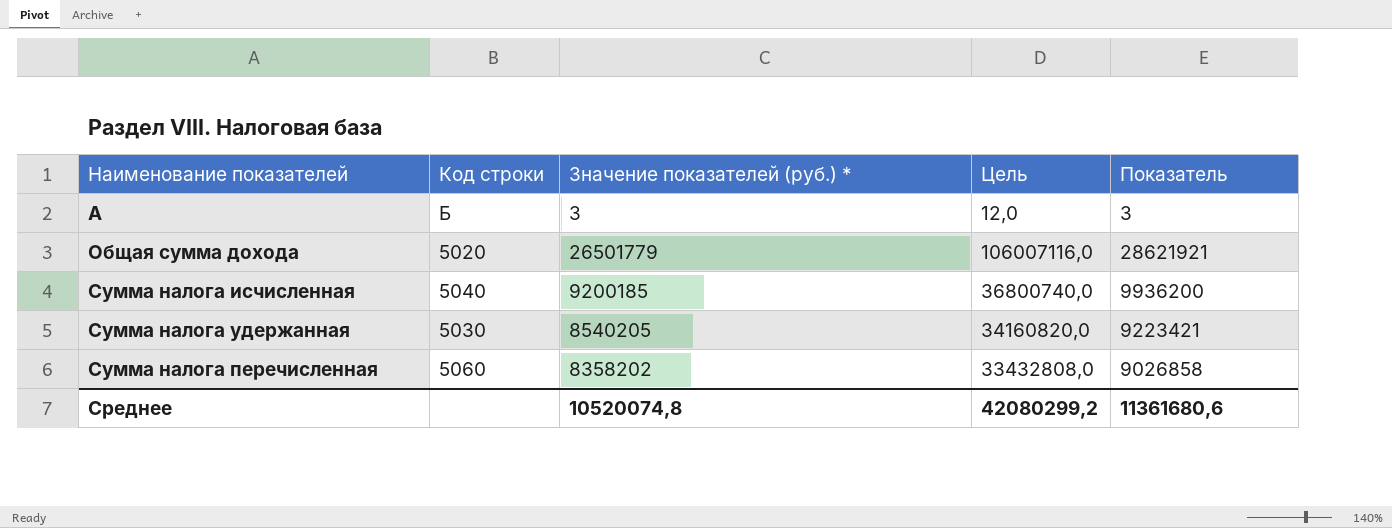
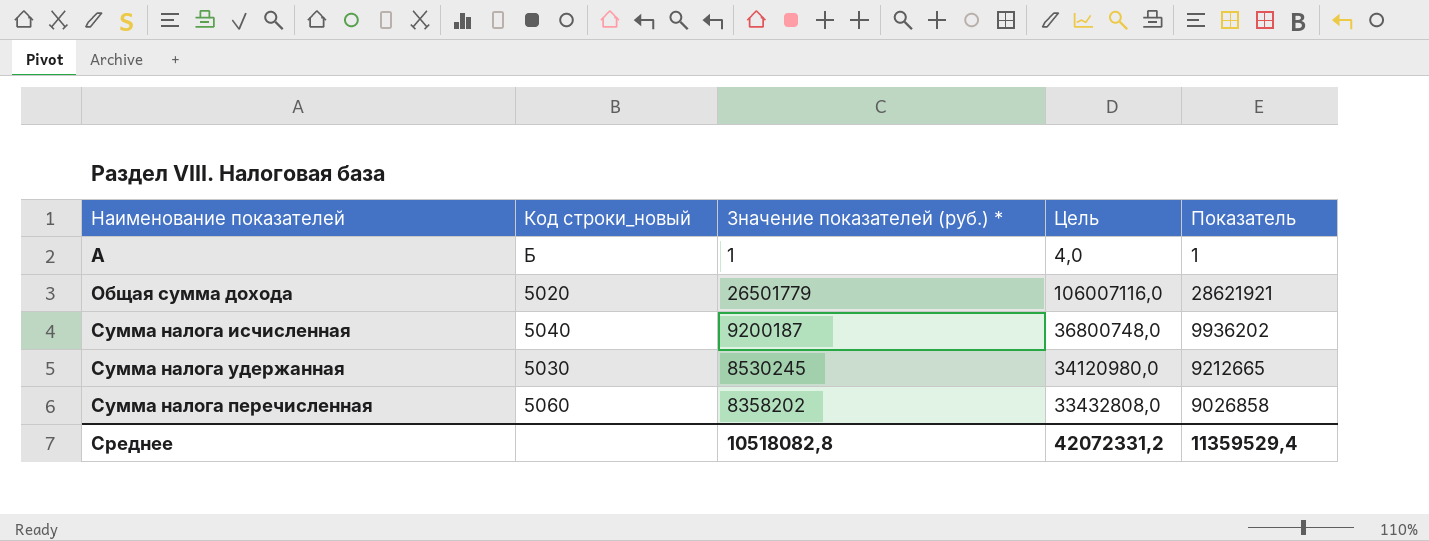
column name: Код строки -> Код строки_новый
А | Значение показателей (руб.) *: 3 -> 1
А | Цель: 12,0 -> 4,0
А | Показатель: 3 -> 1
Сумма налога исчисленная | Значение показателей (руб.) *: 9200185 -> 9200187
Сумма налога исчисленная | Цель: 36800740,0 -> 36800748,0
Сумма налога исчисленная | Показатель: 9936200 -> 9936202
Сумма налога удержанная | Значение показателей (руб.) *: 8540205 -> 8530245
Сумма налога удержанная | Цель: 34160820,0 -> 34120980,0
Сумма налога удержанная | Показатель: 9223421 -> 9212665
Среднее | Значение показателей (руб.) *: 10520074,8 -> 10518082,8
Среднее | Цель: 42080299,2 -> 42072331,2
Среднее | Показатель: 11361680,6 -> 11359529,4

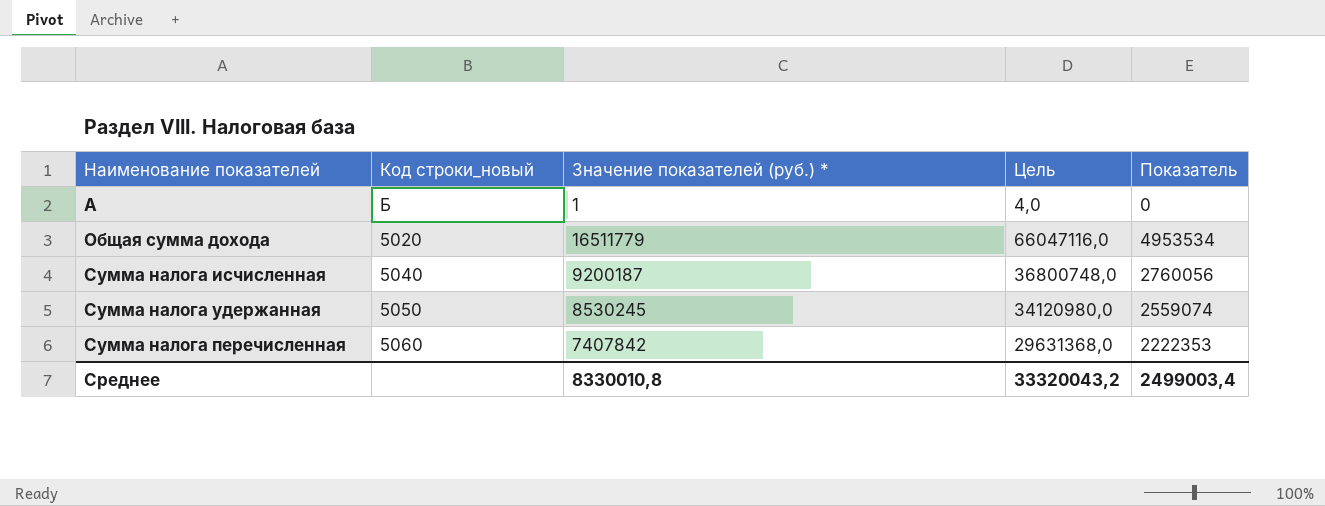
column Показатель | formula: [Значение показателей (руб.) *] * 1,08 -> [Значение показателей (руб.) *] * 0,3
Общая сумма дохода | Значение показателей (руб.) *: 26501779 -> 16511779
Общая сумма дохода | Цель: 106007116,0 -> 66047116,0
Сумма налога удержанная | Код строки_новый: 5030 -> 5050
Сумма налога перечисленная | Значение показателей (руб.) *: 8358202 -> 7407842
Сумма налога перечисленная | Цель: 33432808,0 -> 29631368,0
Среднее | Значение показателей (руб.) *: 10518082,8 -> 8330010,8
Среднее | Цель: 42072331,2 -> 33320043,2
Среднее | Показатель: 11359529,4 -> 2499003,4

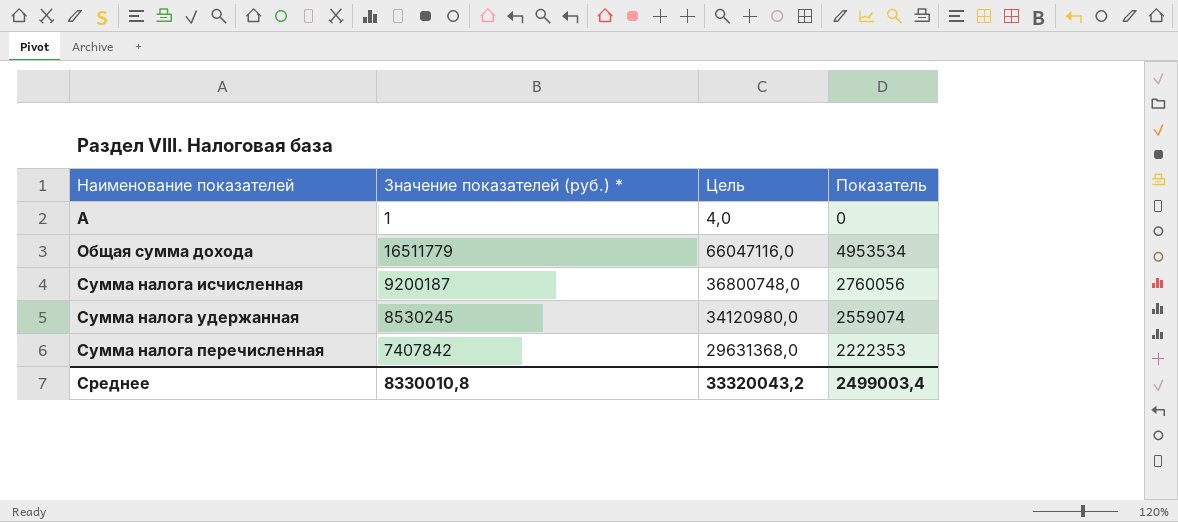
column Код строки_новый | position: 2 -> none

